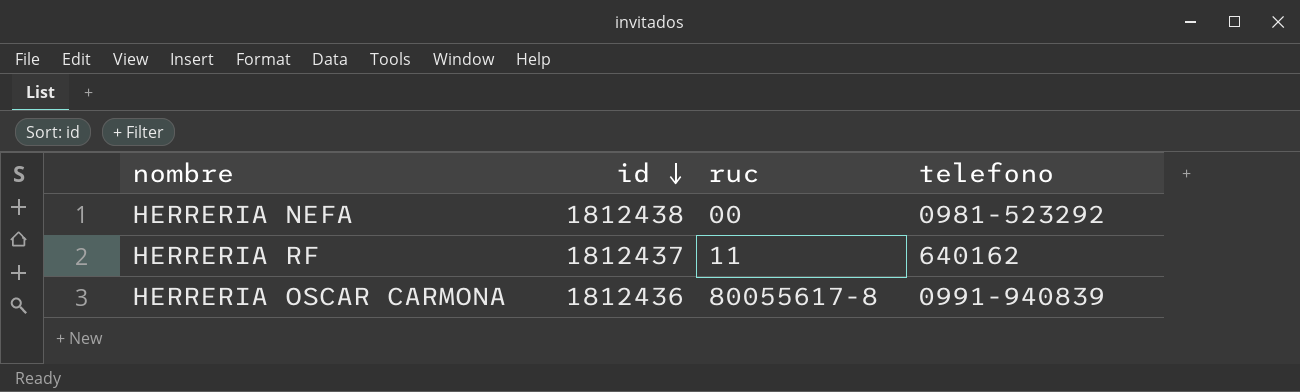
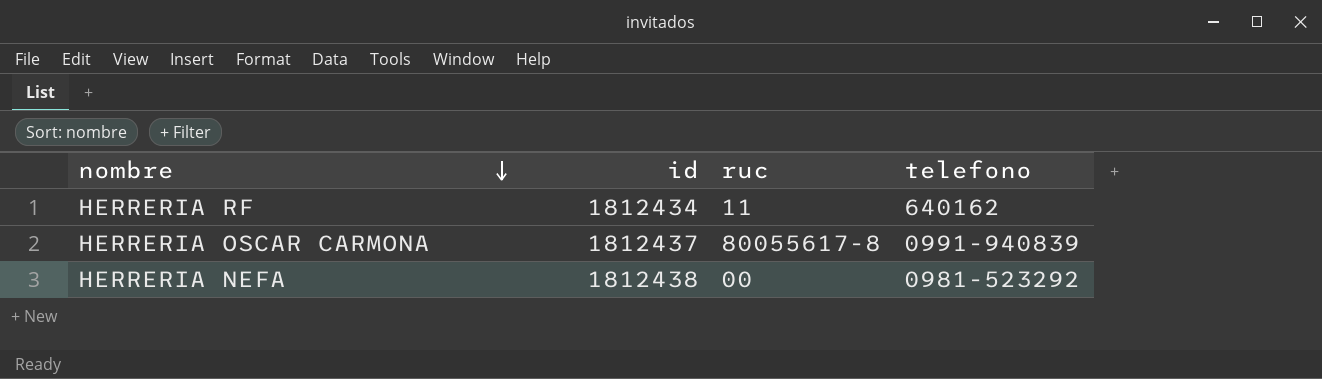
row order: id descending -> nombre descending
HERRERIA RF | id: 1812437 -> 1812434
HERRERIA OSCAR CARMONA | id: 1812436 -> 1812437

